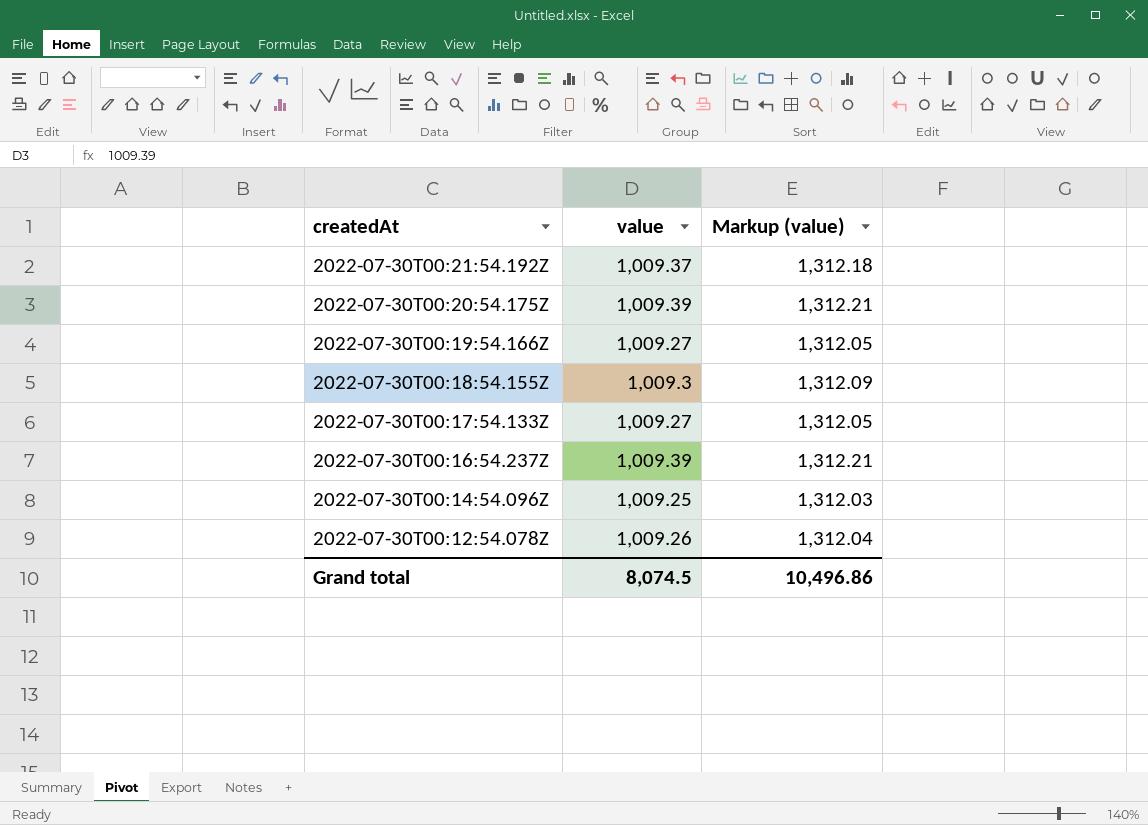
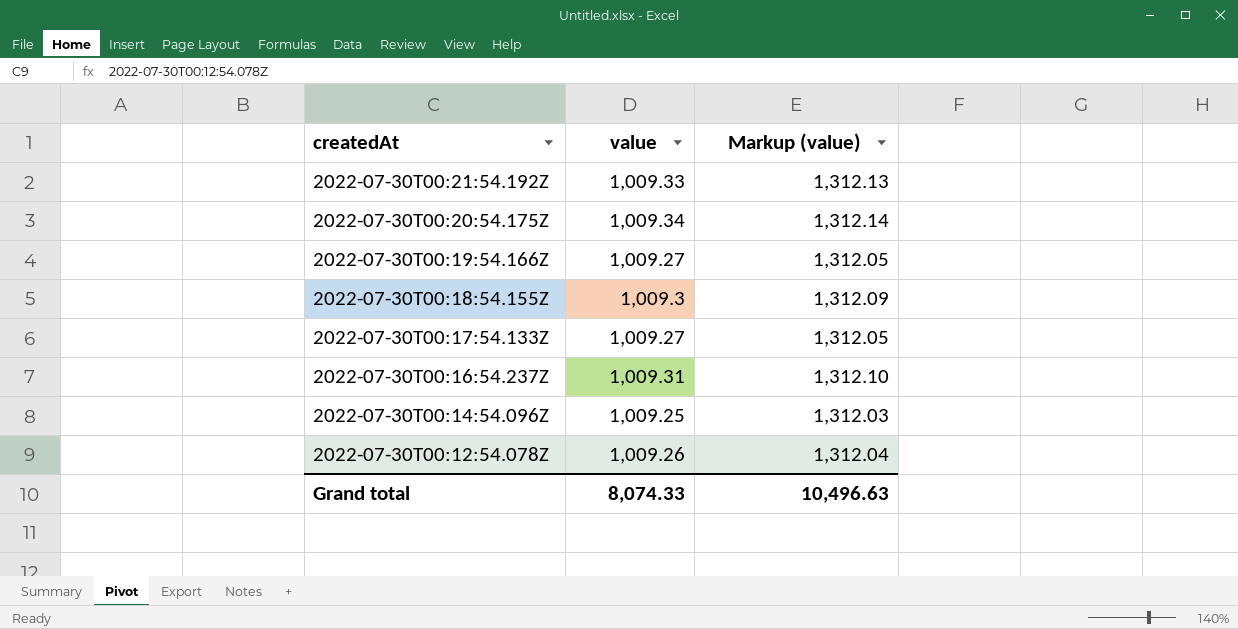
2022-07-30T00:21:54.192Z | value: 1,009.37 -> 1,009.33
2022-07-30T00:21:54.192Z | Markup (value): 1,312.18 -> 1,312.13
2022-07-30T00:20:54.175Z | value: 1,009.39 -> 1,009.34
2022-07-30T00:20:54.175Z | Markup (value): 1,312.21 -> 1,312.14
2022-07-30T00:16:54.237Z | value: 1,009.39 -> 1,009.31
2022-07-30T00:16:54.237Z | Markup (value): 1,312.21 -> 1,312.10
Grand total | value: 8,074.5 -> 8,074.33
Grand total | Markup (value): 10,496.86 -> 10,496.63

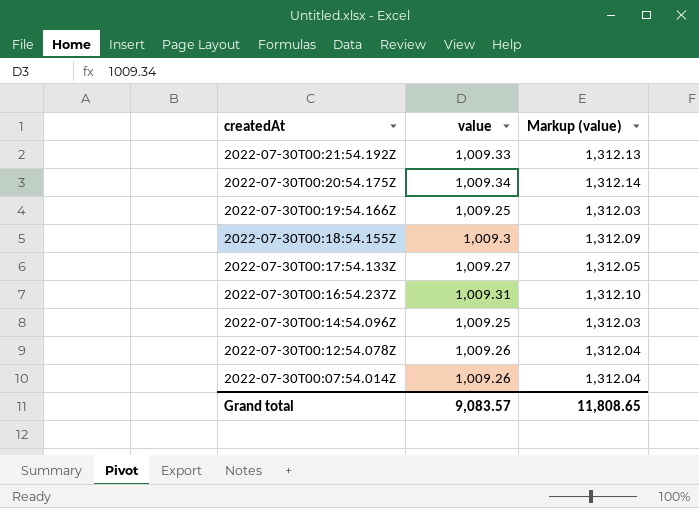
2022-07-30T00:19:54.166Z | value: 1,009.27 -> 1,009.25
2022-07-30T00:19:54.166Z | Markup (value): 1,312.05 -> 1,312.03
row 2022-07-30T00:07:54.014Z: none -> 1,009.26 | 1,312.04
Grand total | value: 8,074.33 -> 9,083.57
Grand total | Markup (value): 10,496.63 -> 11,808.65

